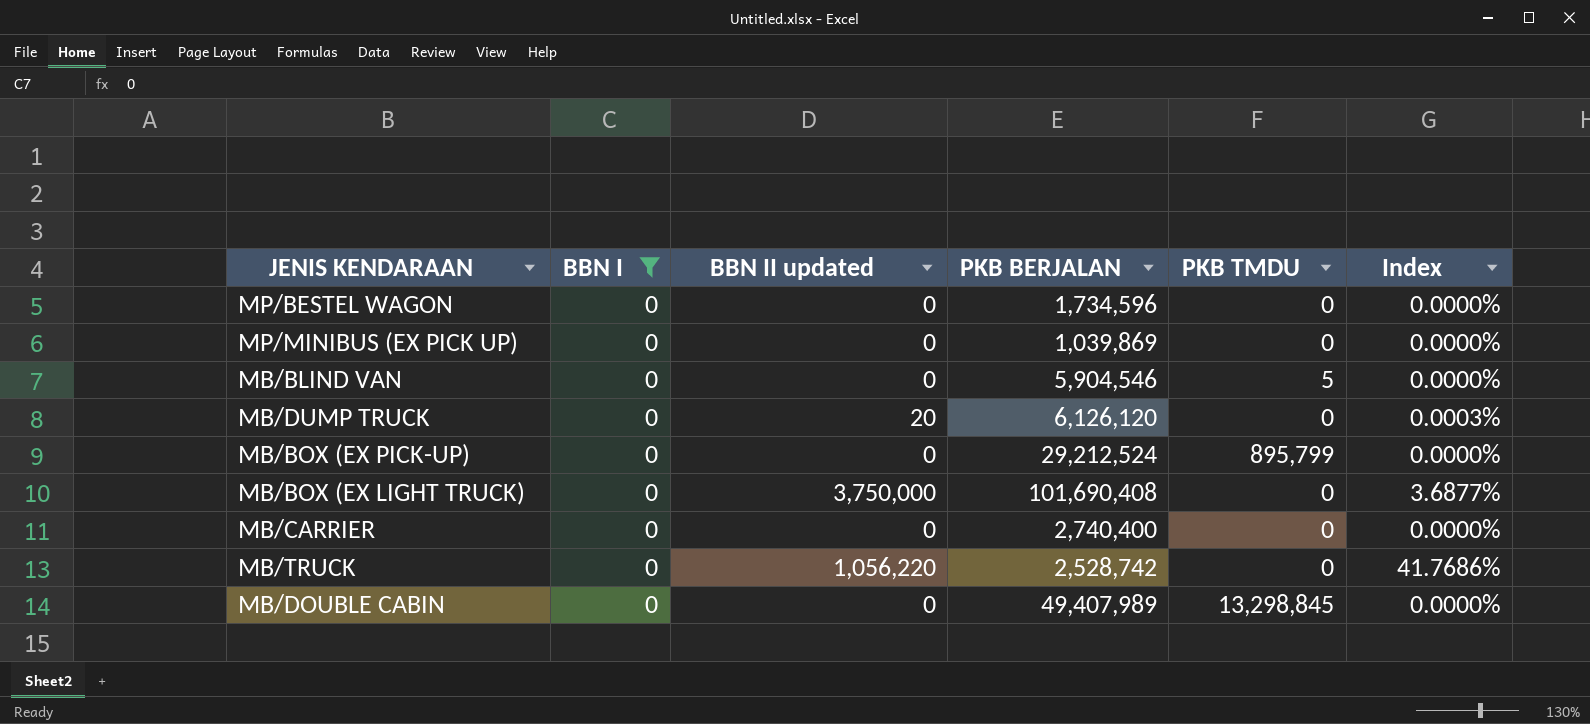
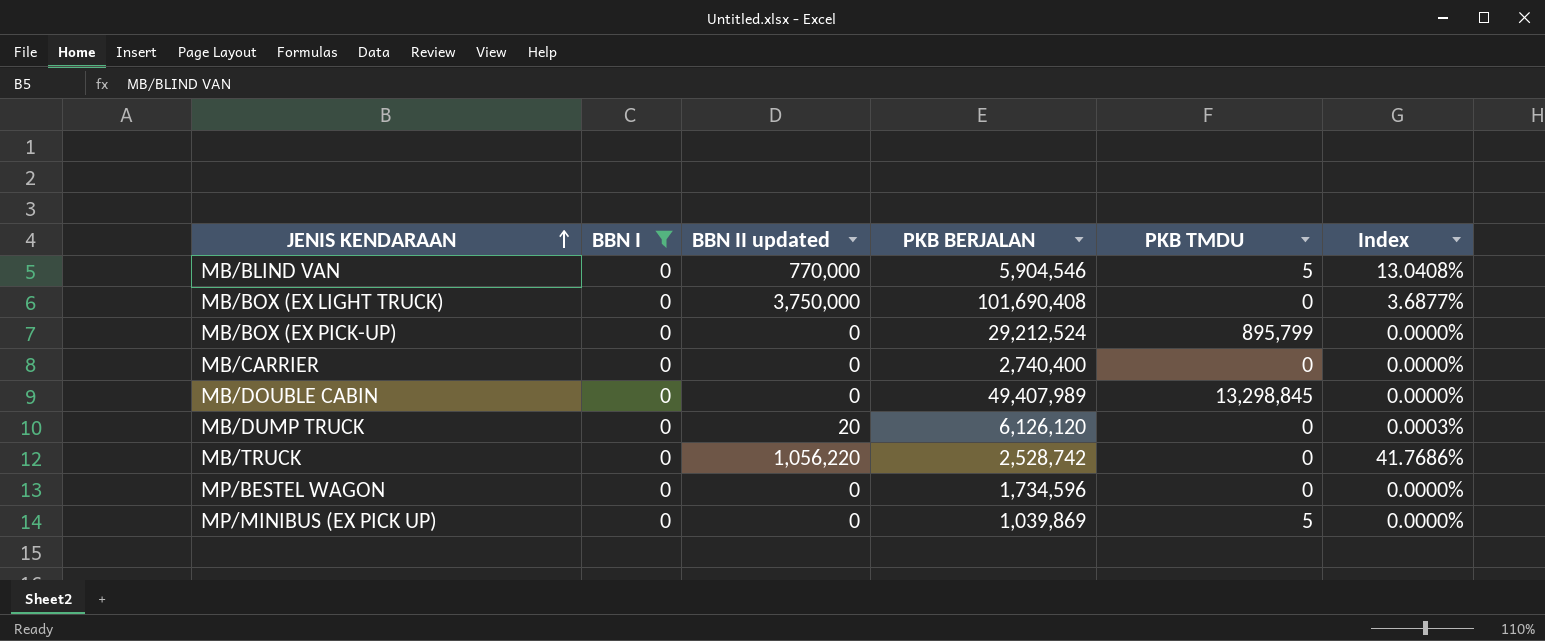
row order: none -> JENIS KENDARAAN ascending
MB/BLIND VAN | BBN II updated: 0 -> 770,000
MB/BLIND VAN | Index: 0.0000% -> 13.0408%
MP/MINIBUS (EX PICK UP) | PKB TMDU: 0 -> 5

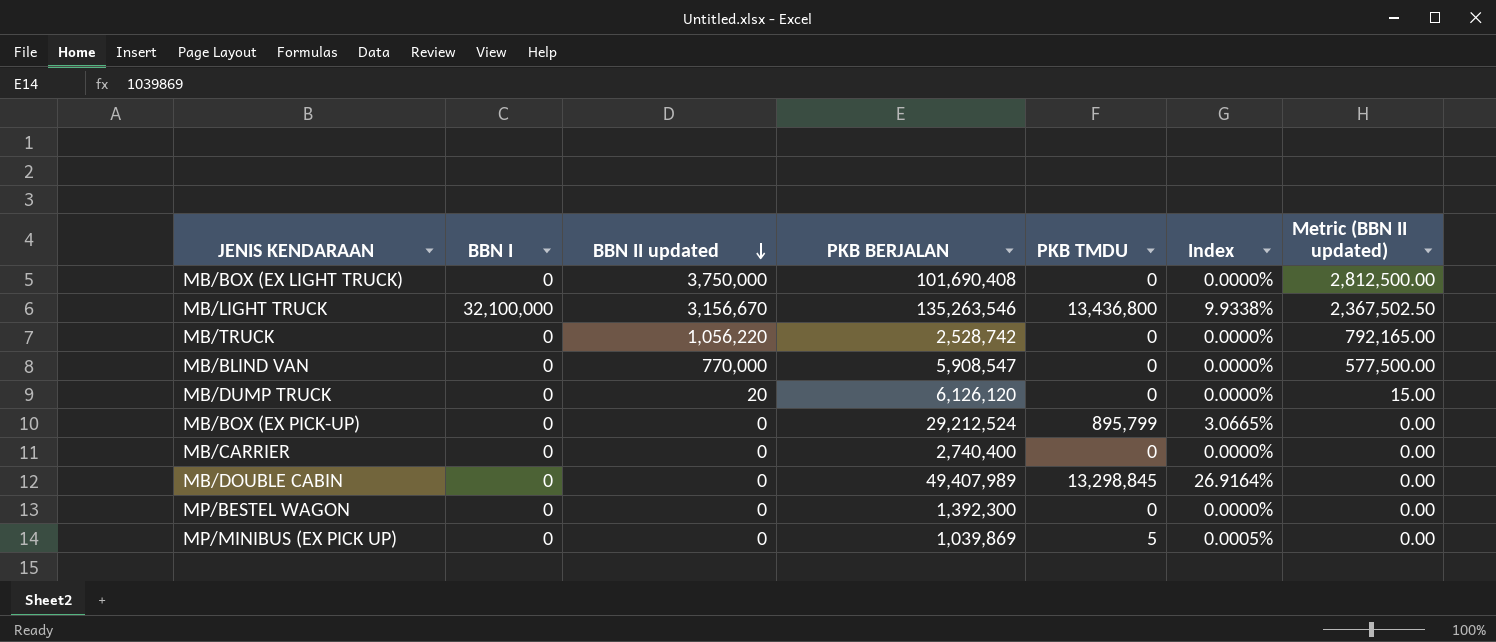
filter: BBN I = 0 -> none
row order: JENIS KENDARAAN ascending -> BBN II updated descending
column Index | formula: [BBN II updated] / [PKB BERJALAN] -> [PKB TMDU] / [PKB BERJALAN]
column Metric (BBN II updated) | formula: none -> [BBN II updated] * 0.75
MB/BLIND VAN | PKB BERJALAN: 5,904,546 -> 5,908,547
MB/BLIND VAN | PKB TMDU: 5 -> 0
MP/BESTEL WAGON | PKB BERJALAN: 1,734,596 -> 1,392,300

